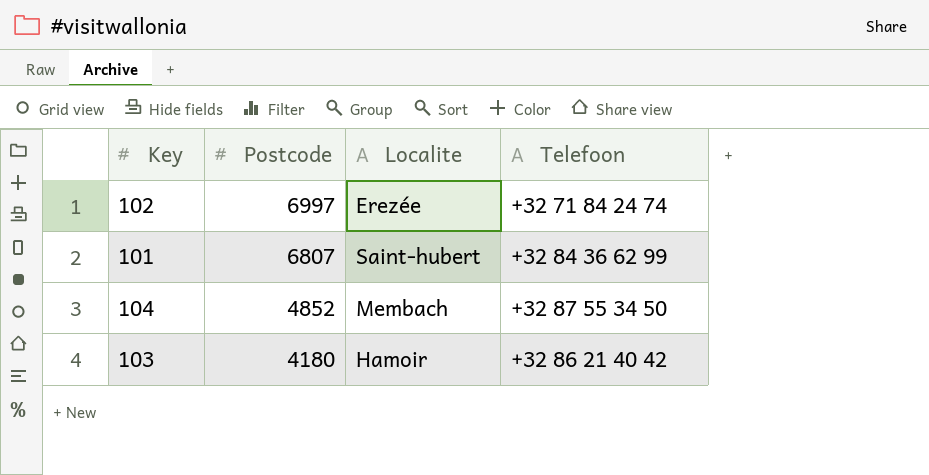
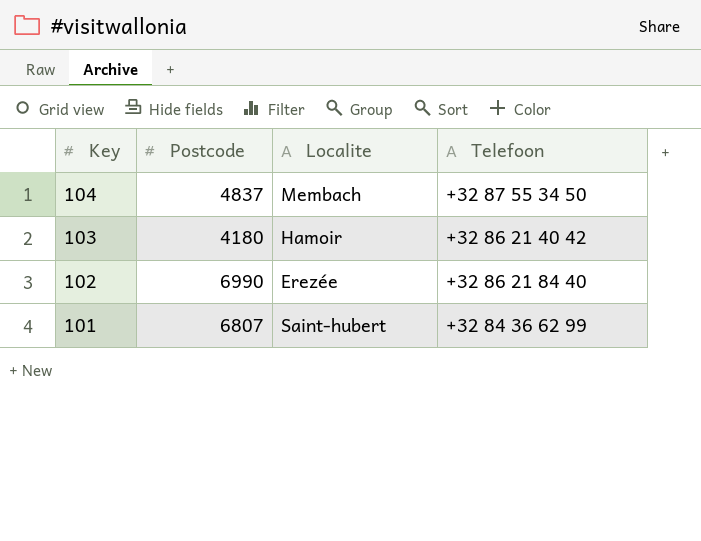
row order: Postcode descending -> Key descending
104 | Postcode: 4852 -> 4837
102 | Postcode: 6997 -> 6990
102 | Telefoon: +32 71 84 24 74 -> +32 86 21 84 40

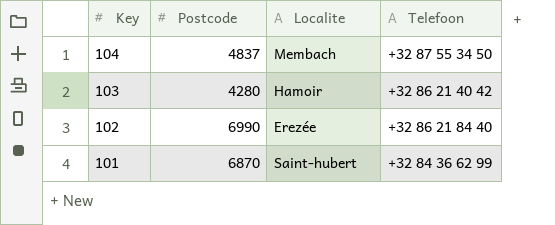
103 | Postcode: 4180 -> 4280
101 | Postcode: 6807 -> 6870

